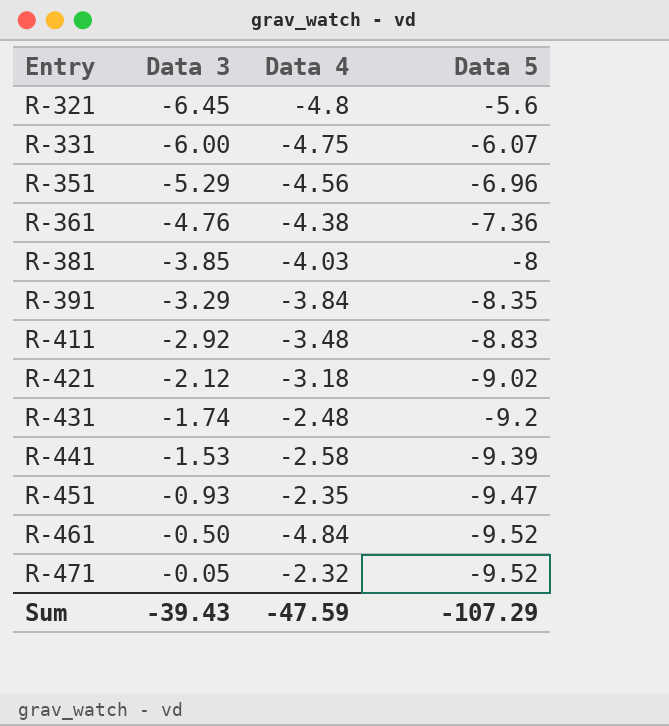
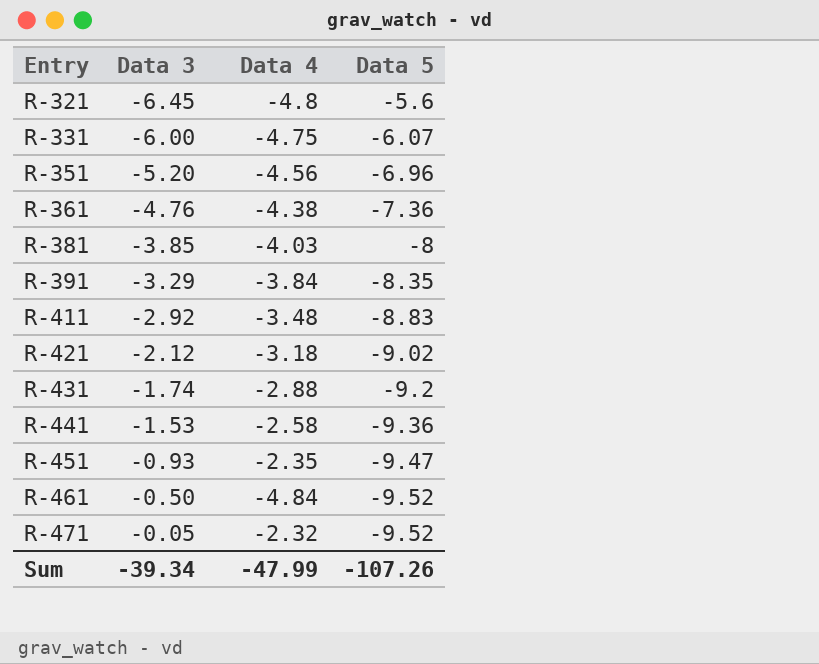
R-351 | Data 3: -5.29 -> -5.20
R-431 | Data 4: -2.48 -> -2.88
R-441 | Data 5: -9.39 -> -9.36
Sum | Data 3: -39.43 -> -39.34
Sum | Data 4: -47.59 -> -47.99
Sum | Data 5: -107.29 -> -107.26

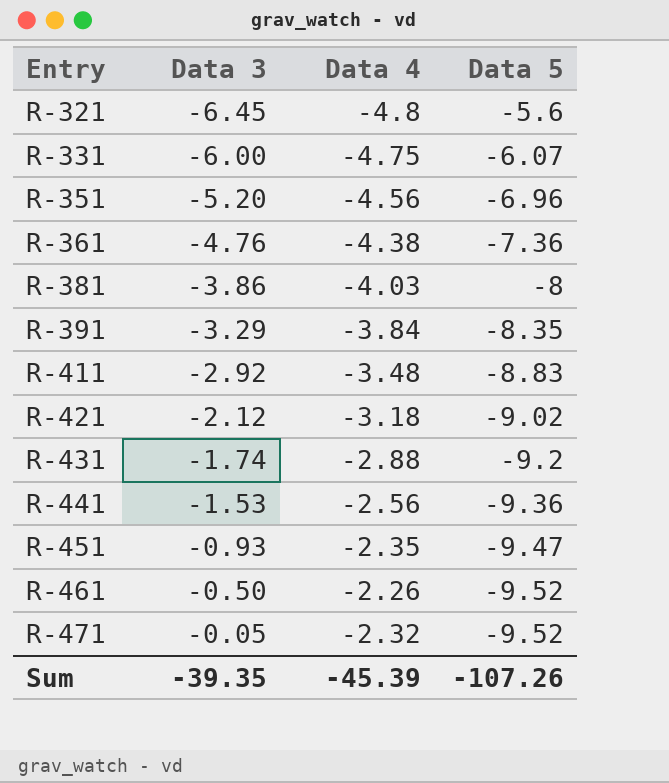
R-381 | Data 3: -3.85 -> -3.86
R-441 | Data 4: -2.58 -> -2.56
R-461 | Data 4: -4.84 -> -2.26
Sum | Data 3: -39.34 -> -39.35
Sum | Data 4: -47.99 -> -45.39

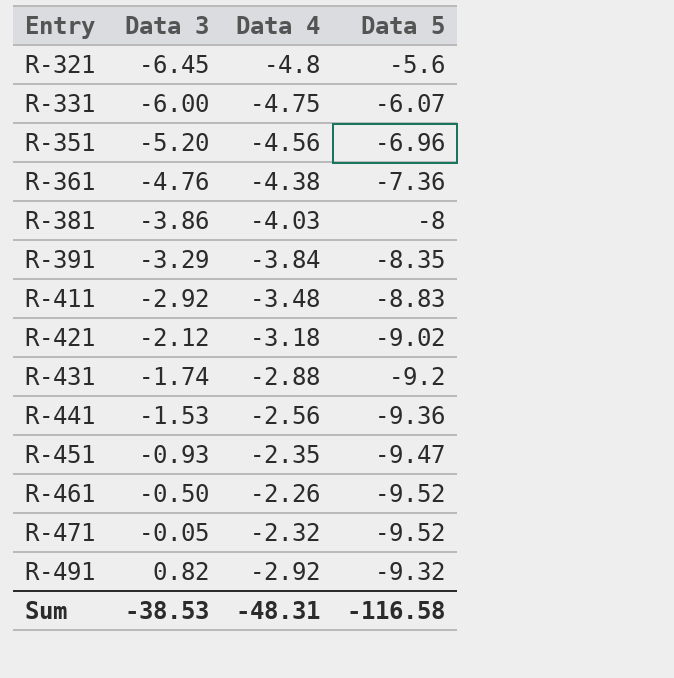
row R-491: none -> 0.82 | -2.92 | -9.32
Sum | Data 3: -39.35 -> -38.53
Sum | Data 4: -45.39 -> -48.31
Sum | Data 5: -107.26 -> -116.58

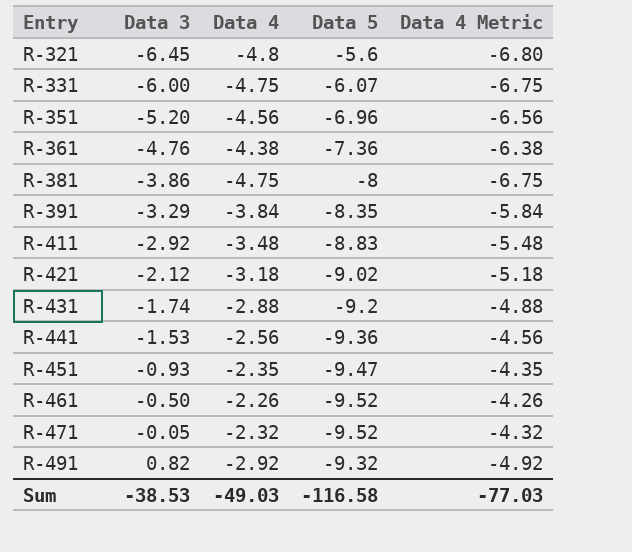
column Data 4 Metric | formula: none -> [Data 4] - 2
R-381 | Data 4: -4.03 -> -4.75
Sum | Data 4: -48.31 -> -49.03

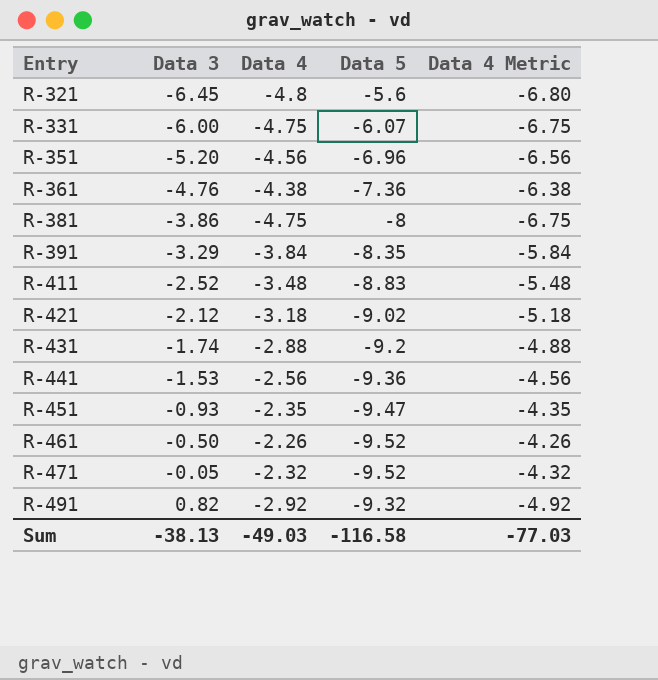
R-411 | Data 3: -2.92 -> -2.52
Sum | Data 3: -38.53 -> -38.13

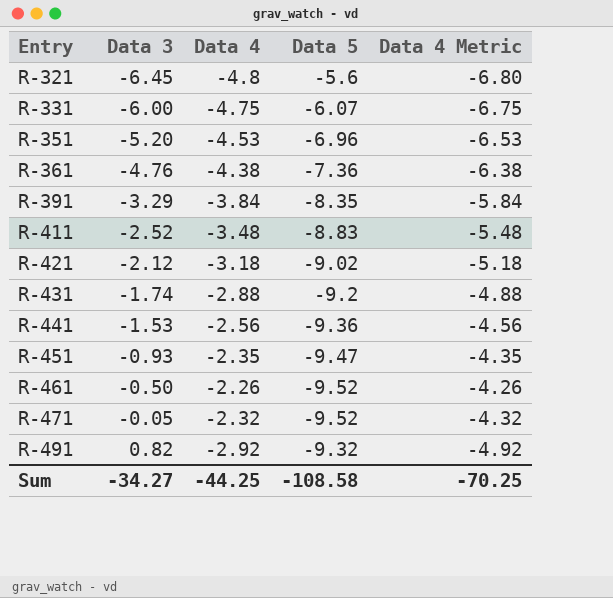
row R-381: -3.86 | -4.75 | -8 | -6.75 -> none
R-351 | Data 4: -4.56 -> -4.53
R-351 | Data 4 Metric: -6.56 -> -6.53
Sum | Data 3: -38.13 -> -34.27
Sum | Data 4: -49.03 -> -44.25
Sum | Data 5: -116.58 -> -108.58
Sum | Data 4 Metric: -77.03 -> -70.25

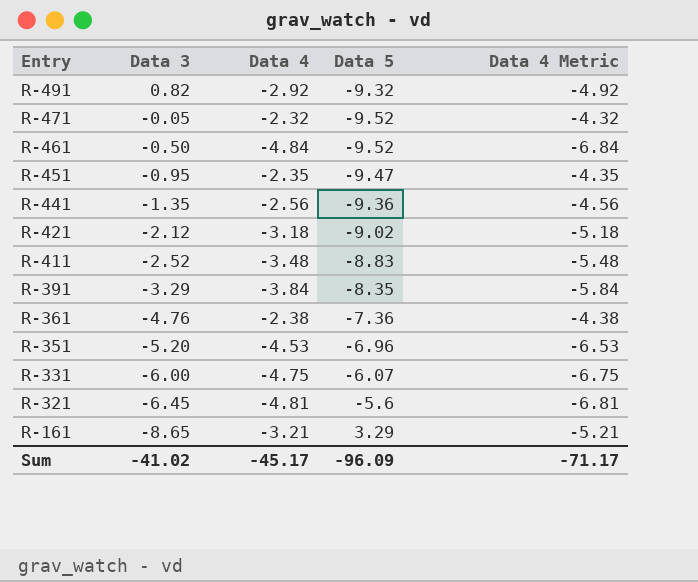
row order: Entry ascending -> Entry descending
row R-431: -1.74 | -2.88 | -9.2 | -4.88 -> none
R-461 | Data 4: -2.26 -> -4.84
R-461 | Data 4 Metric: -4.26 -> -6.84
R-451 | Data 3: -0.93 -> -0.95
R-441 | Data 3: -1.53 -> -1.35
R-361 | Data 4: -4.38 -> -2.38
R-361 | Data 4 Metric: -6.38 -> -4.38
R-321 | Data 4: -4.8 -> -4.81
R-321 | Data 4 Metric: -6.80 -> -6.81
row R-161: none -> -8.65 | -3.21 | 3.29 | -5.21
Sum | Data 3: -34.27 -> -41.02
Sum | Data 4: -44.25 -> -45.17
Sum | Data 5: -108.58 -> -96.09
Sum | Data 4 Metric: -70.25 -> -71.17

